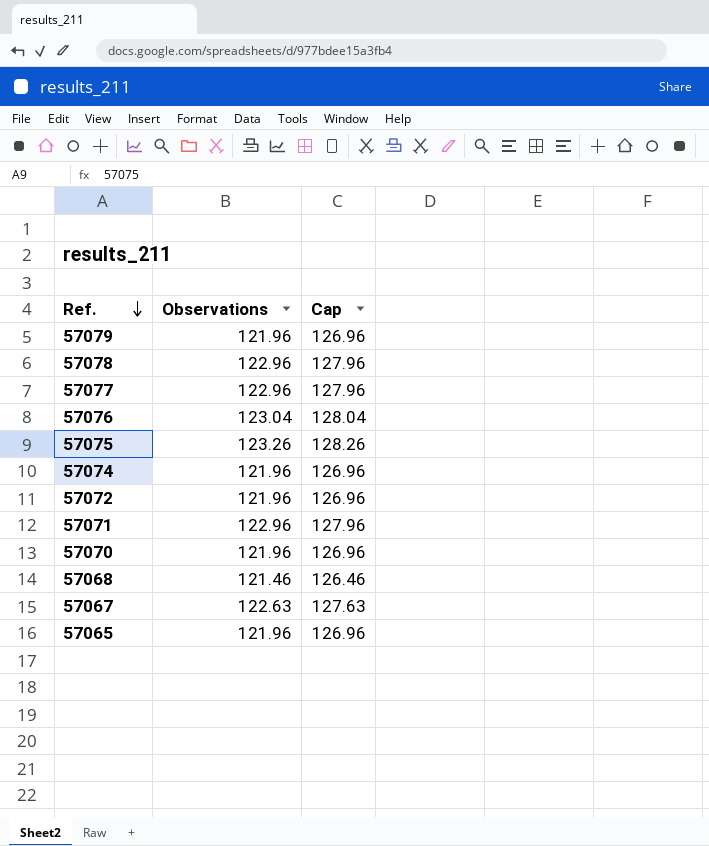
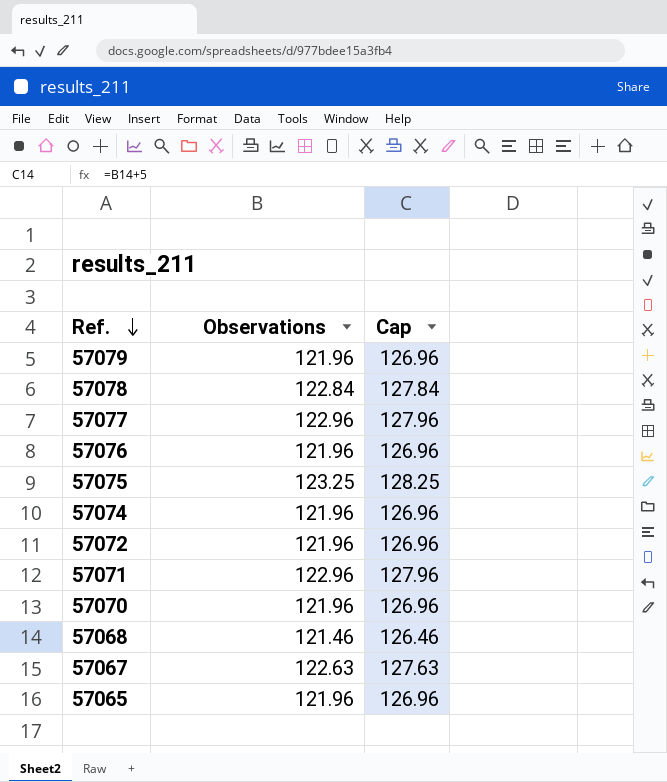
57078 | Observations: 122.96 -> 122.84
57078 | Cap: 127.96 -> 127.84
57076 | Observations: 123.04 -> 121.96
57076 | Cap: 128.04 -> 126.96
57075 | Observations: 123.26 -> 123.25
57075 | Cap: 128.26 -> 128.25

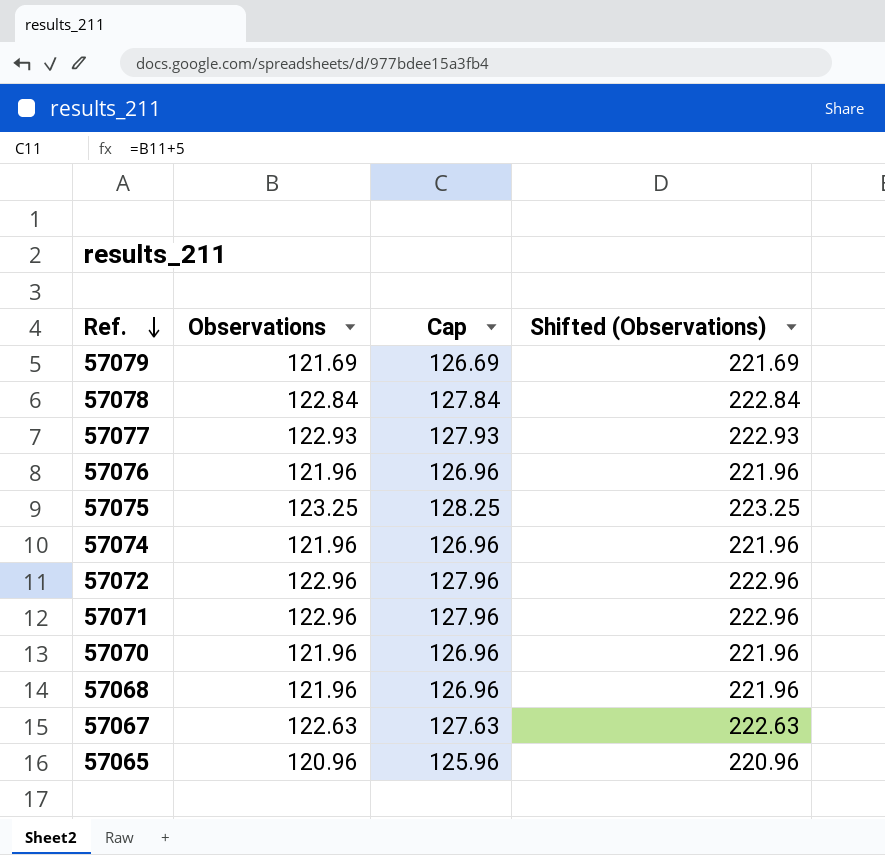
column Shifted (Observations) | formula: none -> [Observations] + 100
57079 | Observations: 121.96 -> 121.69
57079 | Cap: 126.96 -> 126.69
57077 | Observations: 122.96 -> 122.93
57077 | Cap: 127.96 -> 127.93
57072 | Observations: 121.96 -> 122.96
57072 | Cap: 126.96 -> 127.96
57068 | Observations: 121.46 -> 121.96
57068 | Cap: 126.46 -> 126.96
57065 | Observations: 121.96 -> 120.96
57065 | Cap: 126.96 -> 125.96

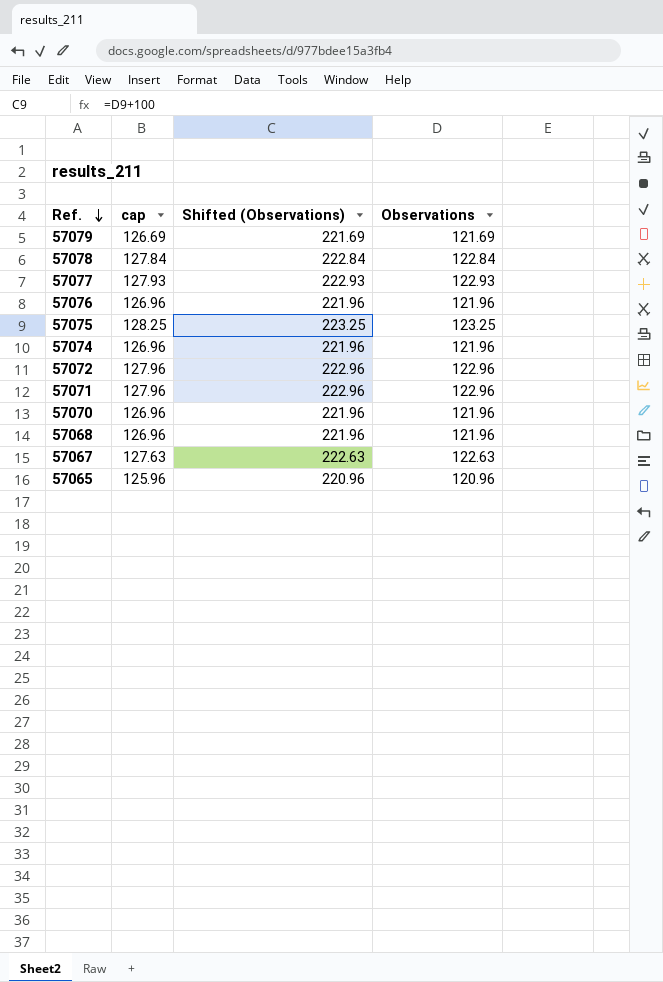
column name: Cap -> cap
column Observations | position: 2 -> 4

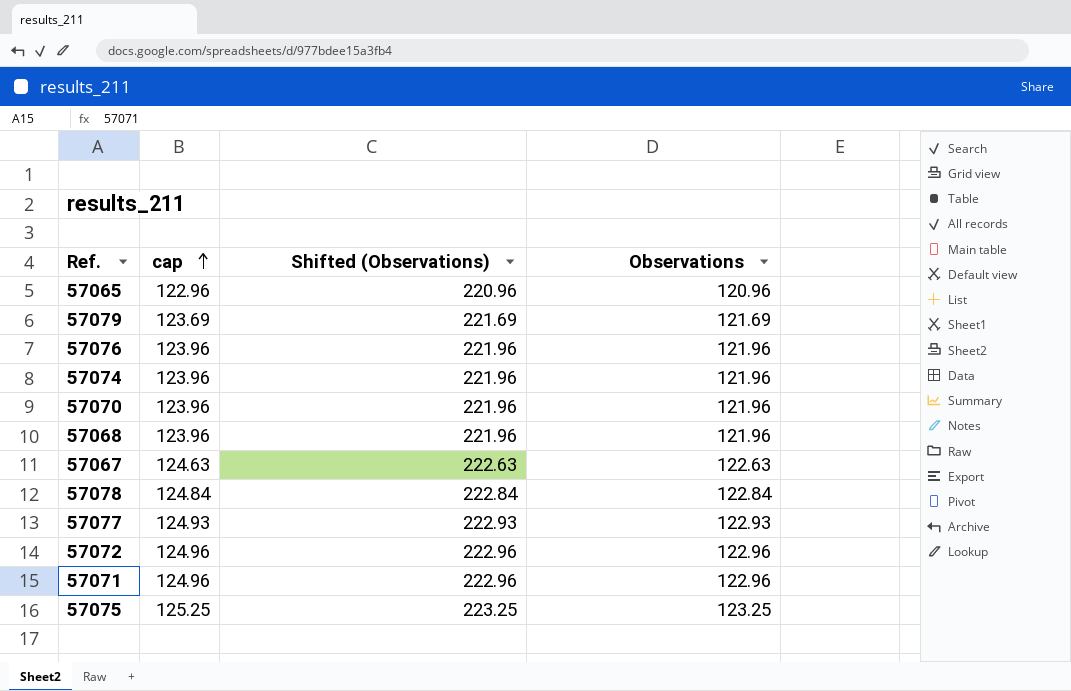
row order: Ref. descending -> cap ascending
column cap | formula: [Observations] + 5 -> [Observations] + 2

